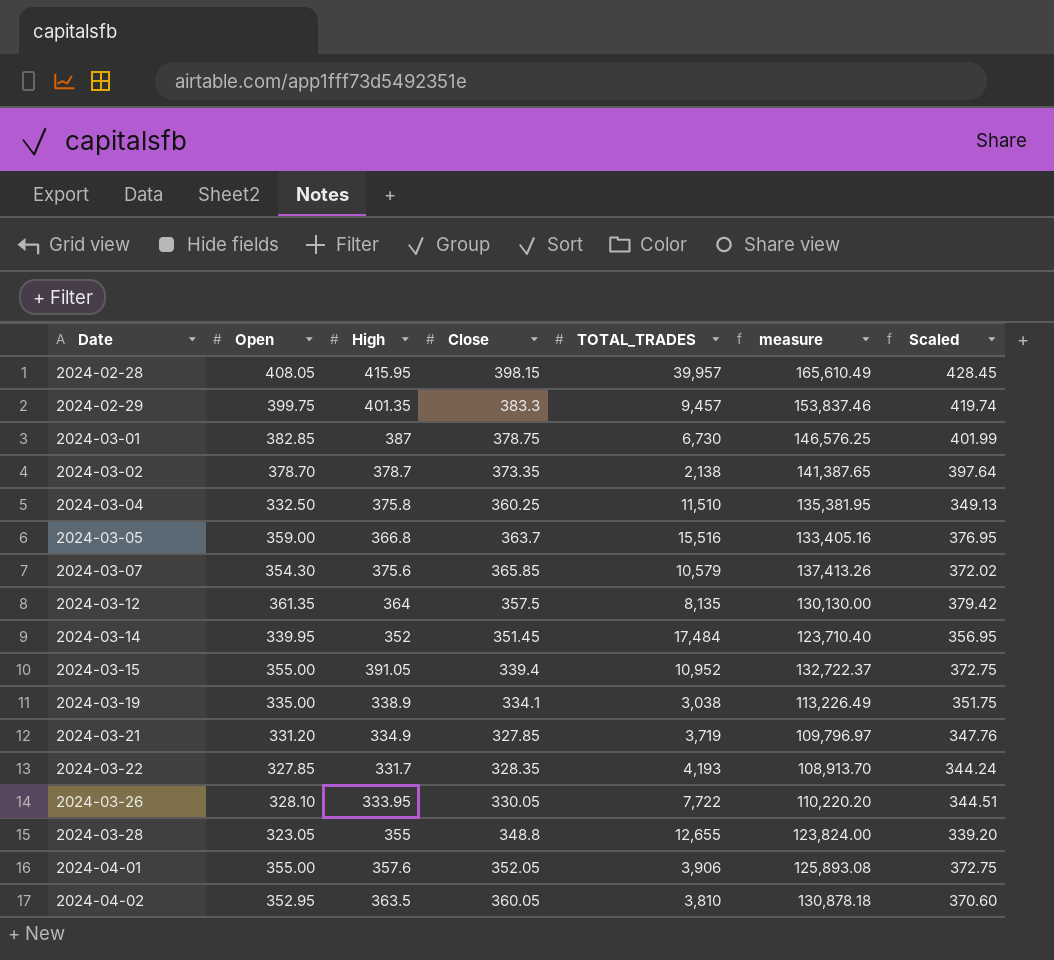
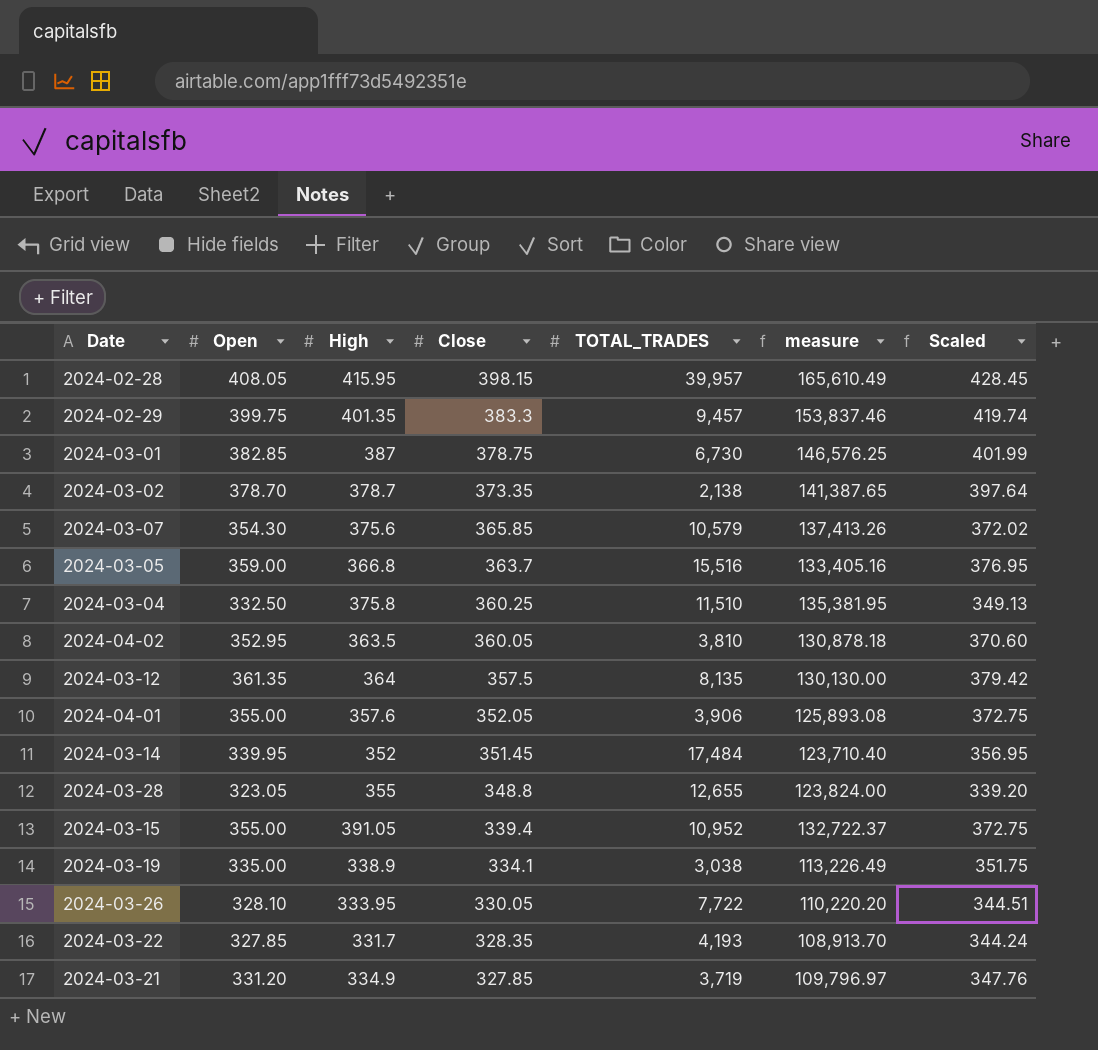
row order: Date ascending -> Close descending

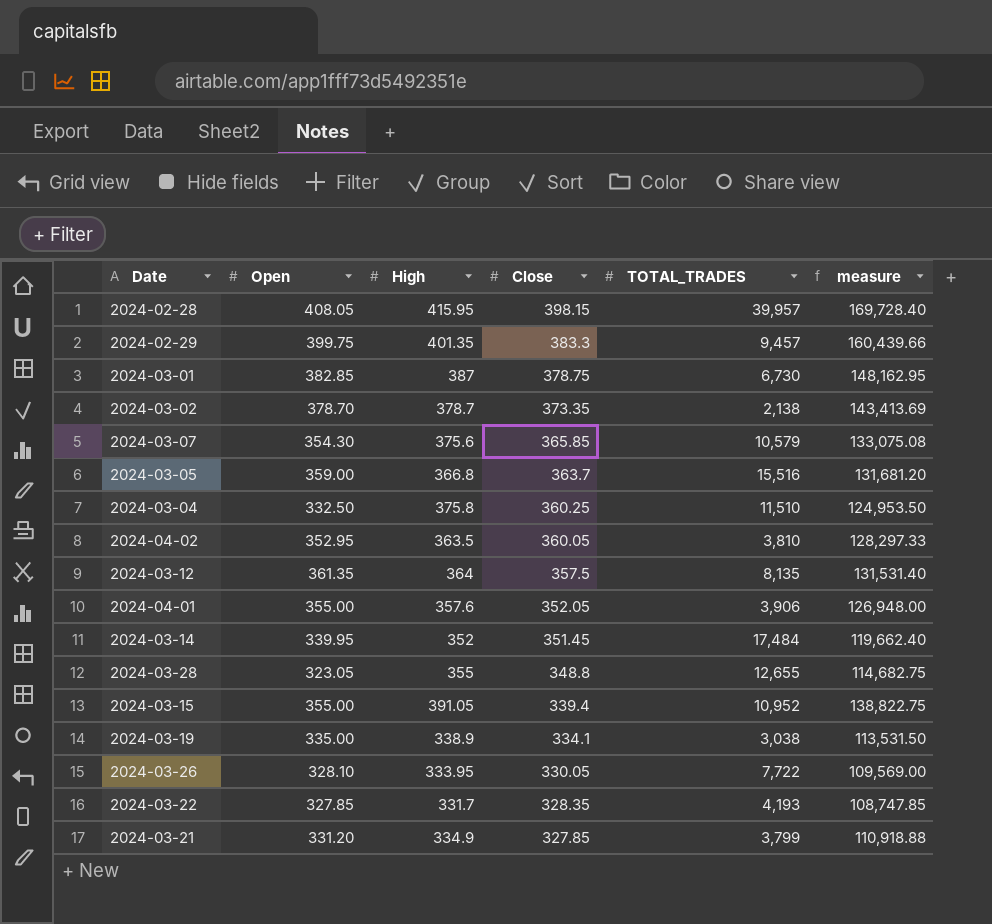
column Scaled | formula: [Open] * 1.05 -> none
column measure | formula: [High] * [Close] -> [Open] * [High]
2024-03-21 | TOTAL_TRADES: 3,719 -> 3,799

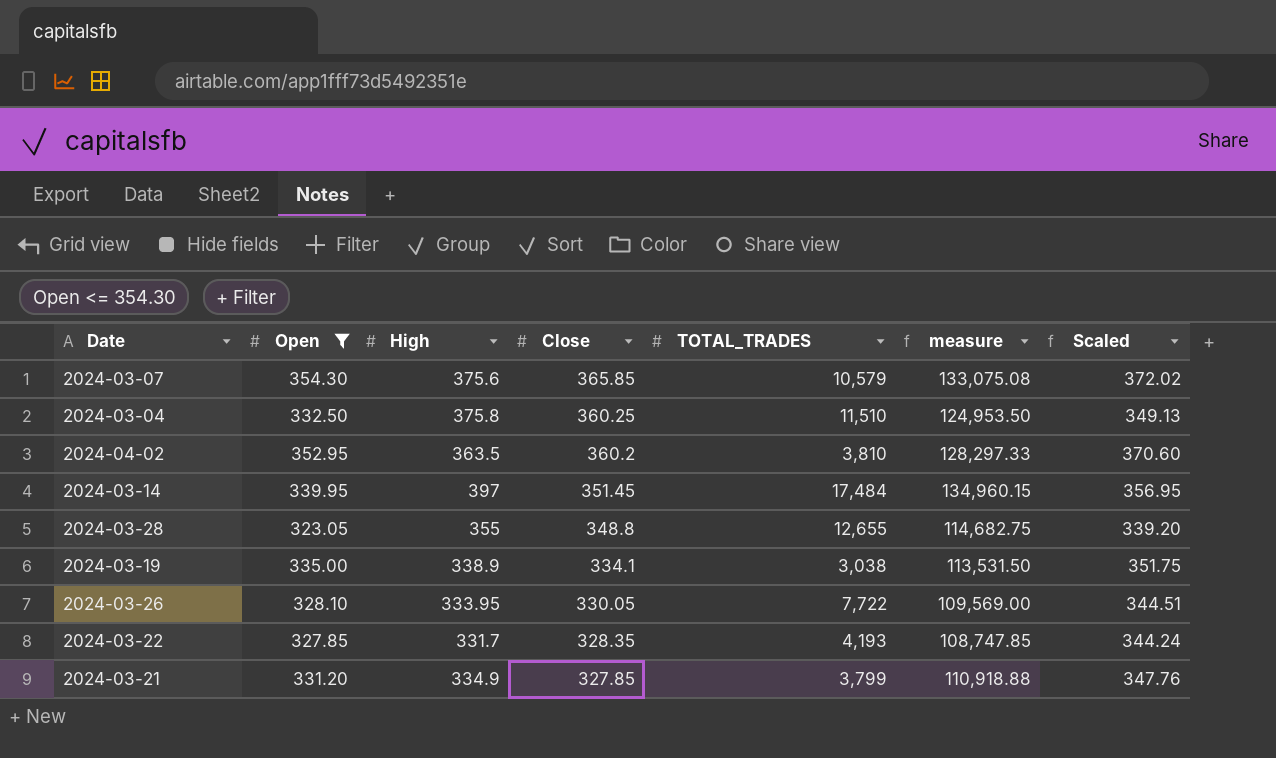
filter: none -> Open <= 354.30
column Scaled | formula: none -> [Open] * 1.05
2024-04-02 | Close: 360.05 -> 360.2
2024-03-14 | High: 352 -> 397
2024-03-14 | measure: 119,662.40 -> 134,960.15

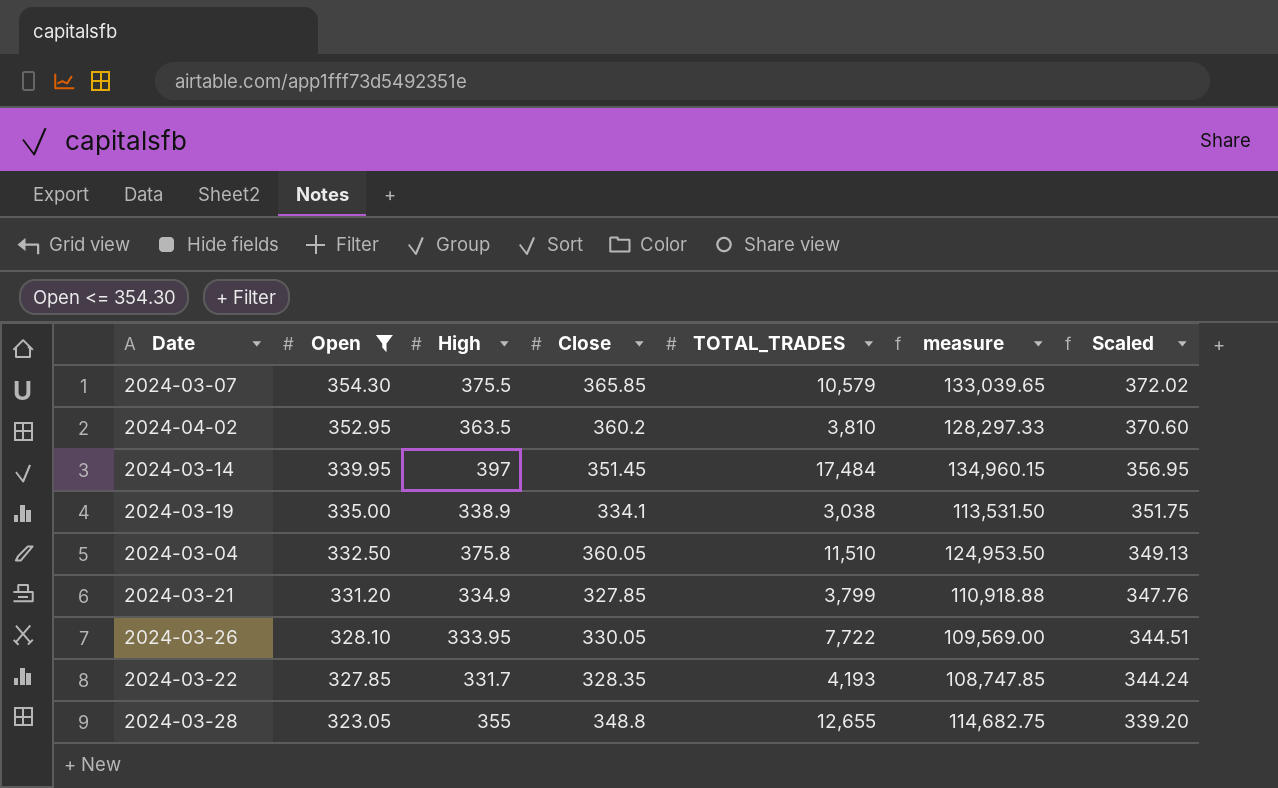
row order: Close descending -> Open descending
2024-03-07 | High: 375.6 -> 375.5
2024-03-07 | measure: 133,075.08 -> 133,039.65
2024-03-04 | Close: 360.25 -> 360.05

